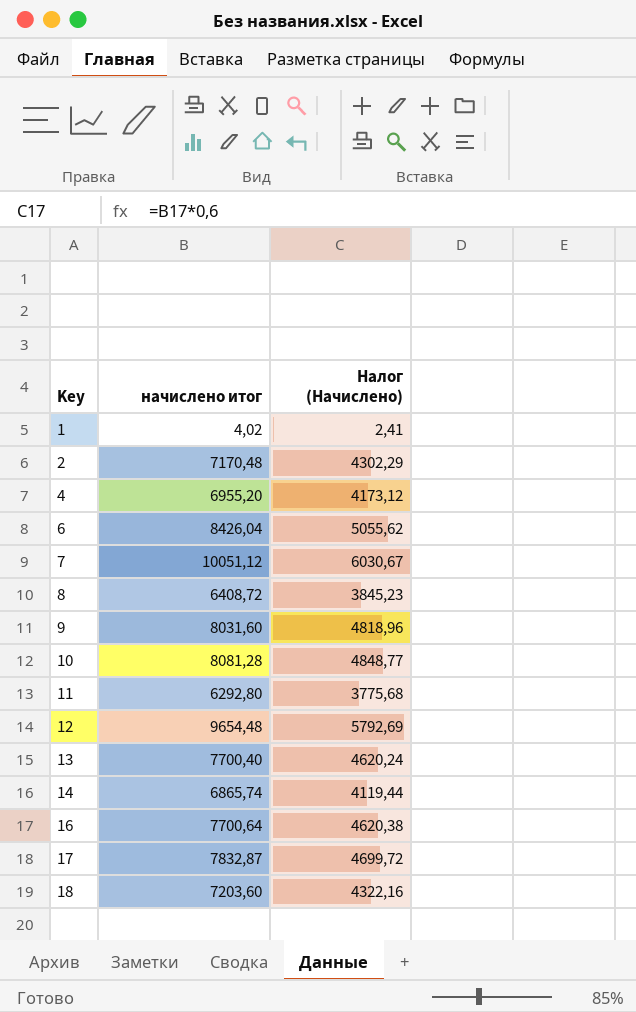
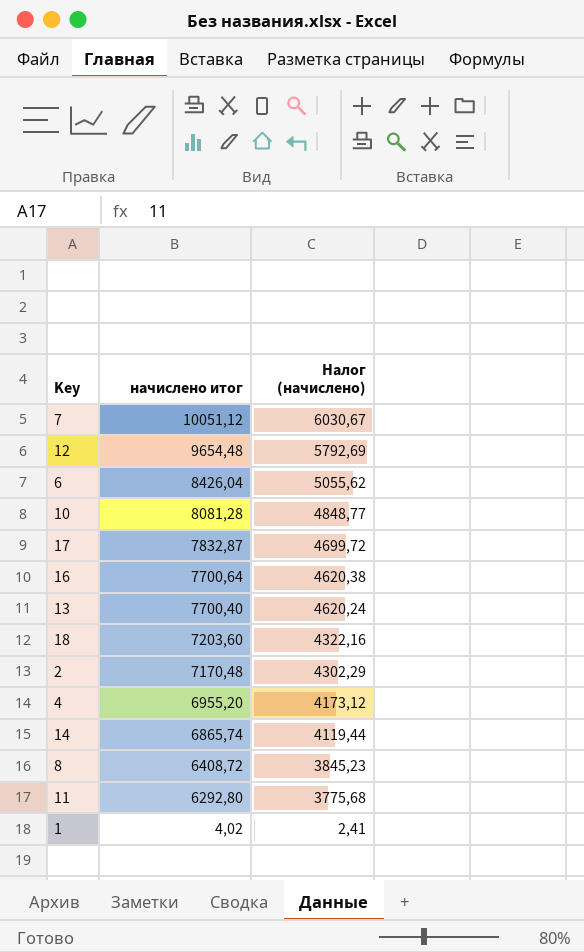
row order: Key ascending -> начислено итог descending
column name: Налог (Начислено) -> Налог (начислено)
row 9: 8031,60 | 4818,96 -> none

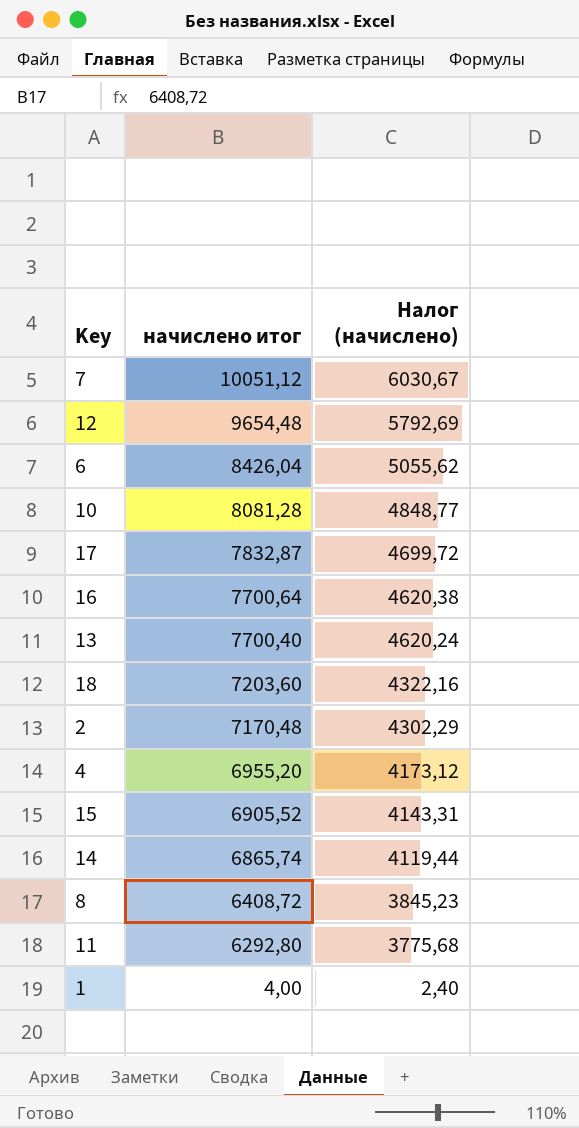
row 15: none -> 6905,52 | 4143,31
1 | начислено итог: 4,02 -> 4,00
1 | Налог (начислено): 2,41 -> 2,40

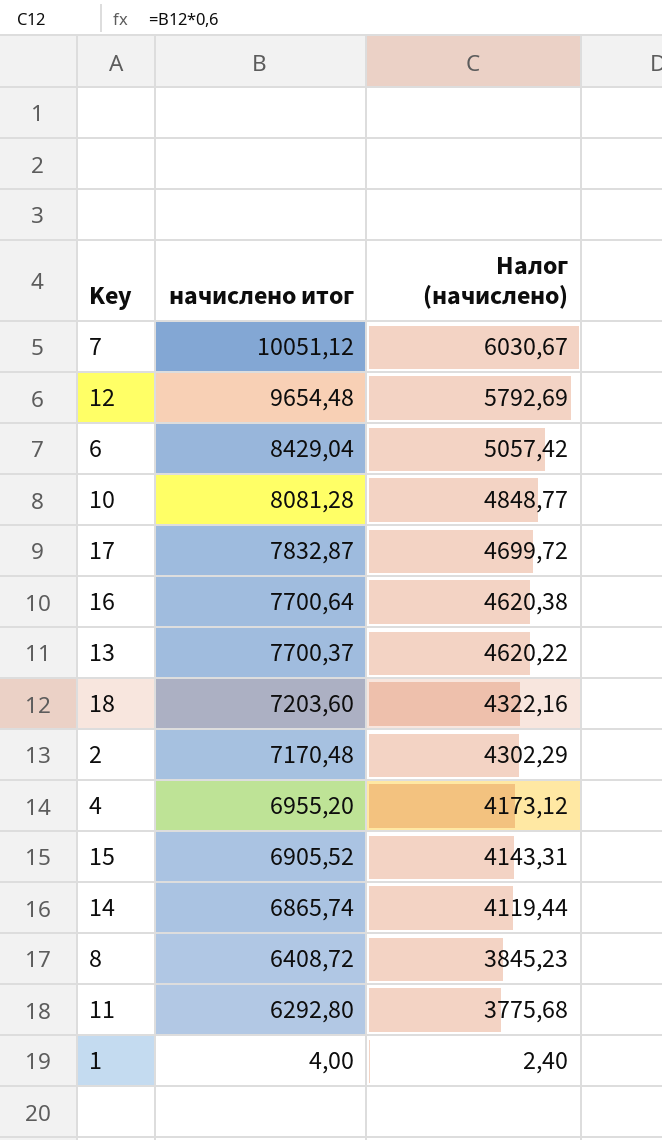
6 | начислено итог: 8426,04 -> 8429,04
6 | Налог (начислено): 5055,62 -> 5057,42
13 | начислено итог: 7700,40 -> 7700,37
13 | Налог (начислено): 4620,24 -> 4620,22

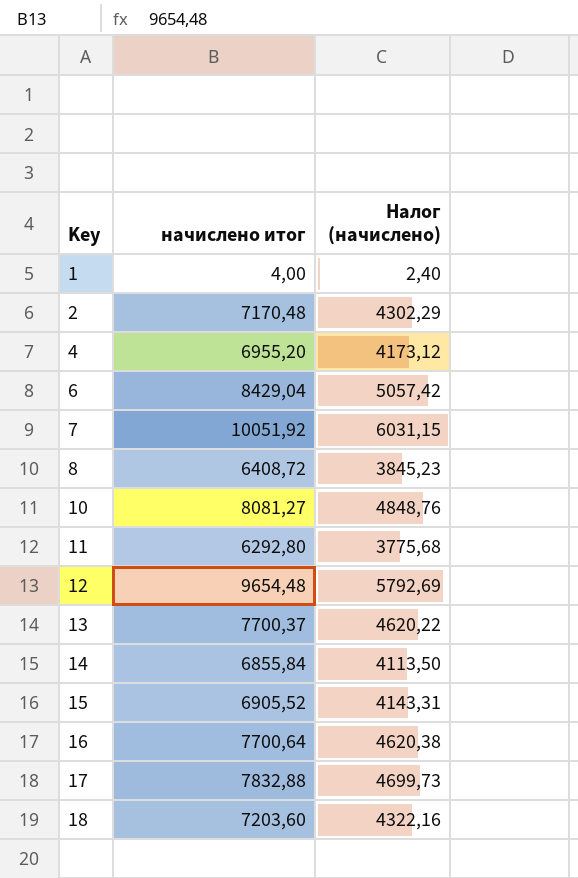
row order: начислено итог descending -> Key ascending
7 | начислено итог: 10051,12 -> 10051,92
7 | Налог (начислено): 6030,67 -> 6031,15
10 | начислено итог: 8081,28 -> 8081,27
10 | Налог (начислено): 4848,77 -> 4848,76
14 | начислено итог: 6865,74 -> 6855,84
14 | Налог (начислено): 4119,44 -> 4113,50
17 | начислено итог: 7832,87 -> 7832,88
17 | Налог (начислено): 4699,72 -> 4699,73

